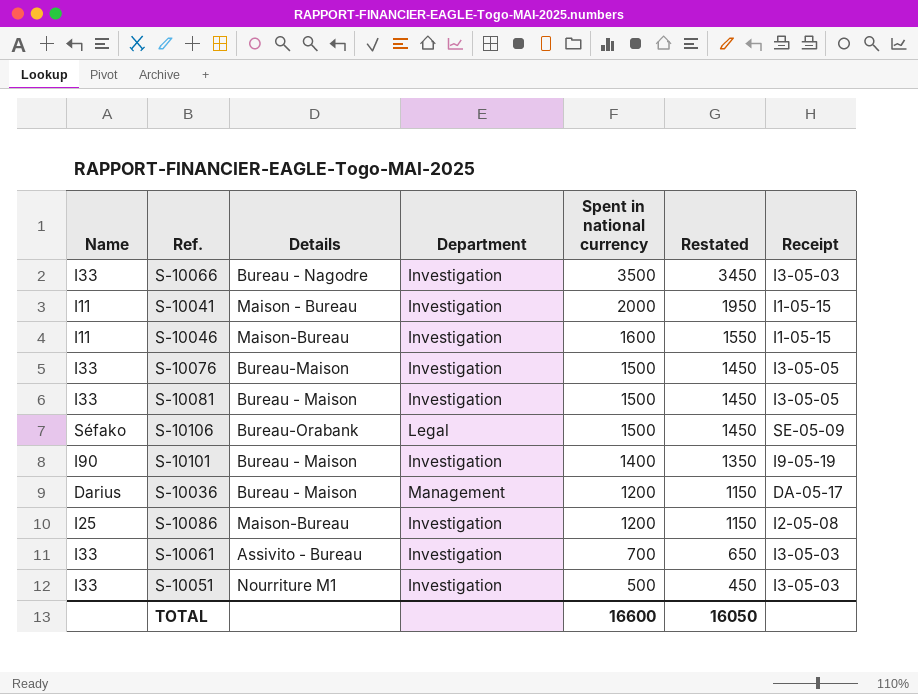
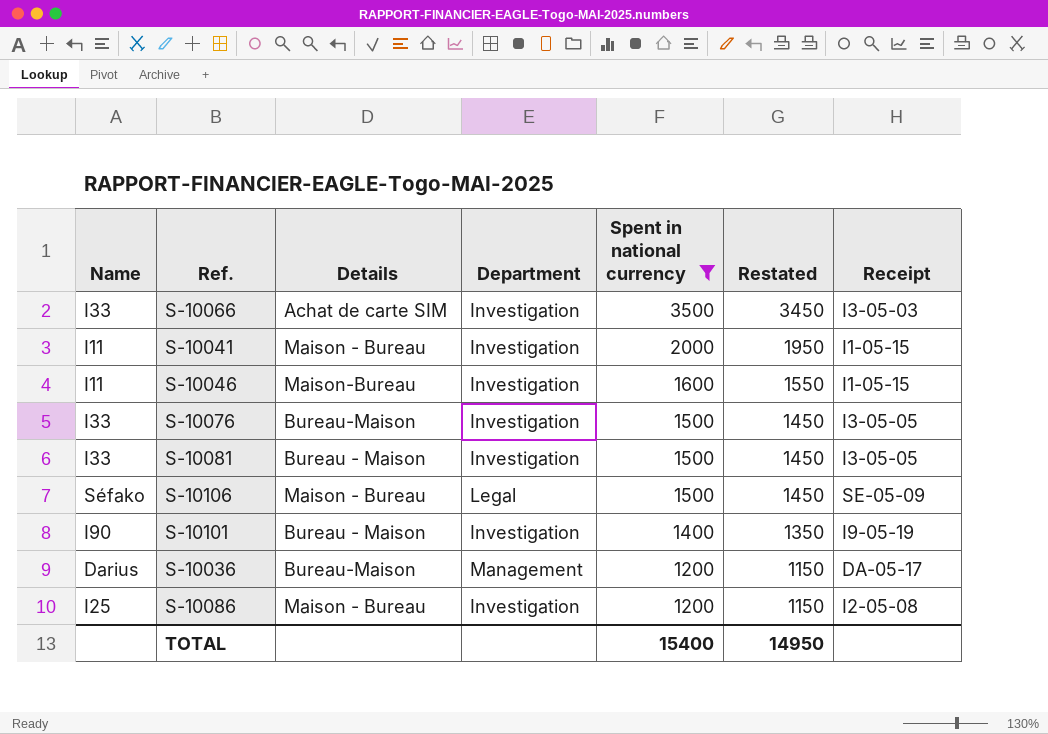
filter: none -> Spent in national currency >= 1200
S-10066 | Details: Bureau - Nagodre -> Achat de carte SIM
S-10106 | Details: Bureau-Orabank -> Maison - Bureau
S-10036 | Details: Bureau - Maison -> Bureau-Maison
S-10086 | Details: Maison-Bureau -> Maison - Bureau
TOTAL | Spent in national currency: 16600 -> 15400
TOTAL | Restated: 16050 -> 14950

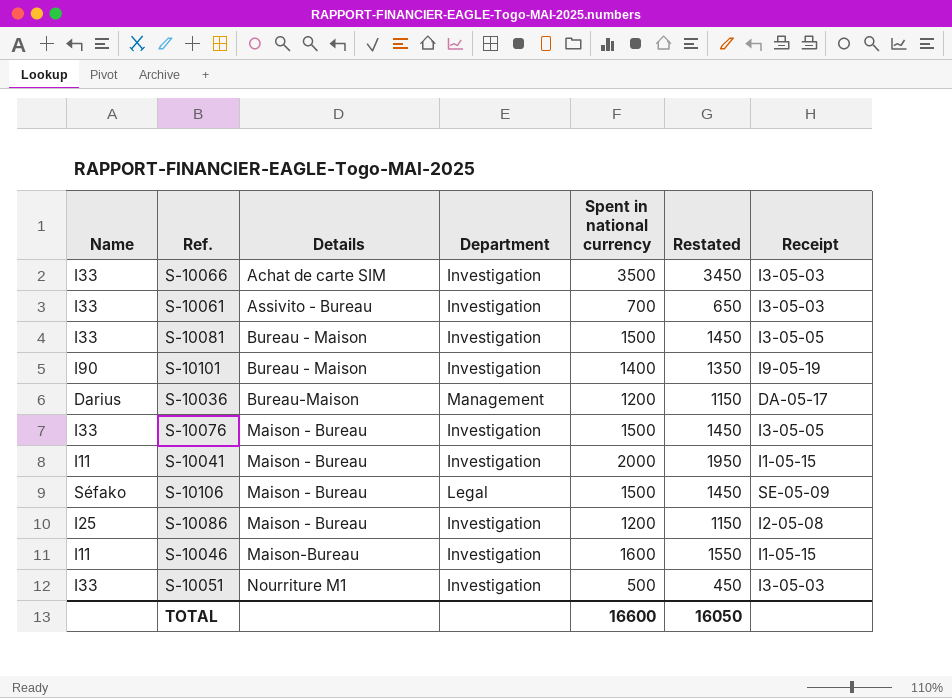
filter: Spent in national currency >= 1200 -> none
row order: Spent in national currency descending -> Details ascending
S-10076 | Details: Bureau-Maison -> Maison - Bureau
TOTAL | Spent in national currency: 15400 -> 16600
TOTAL | Restated: 14950 -> 16050

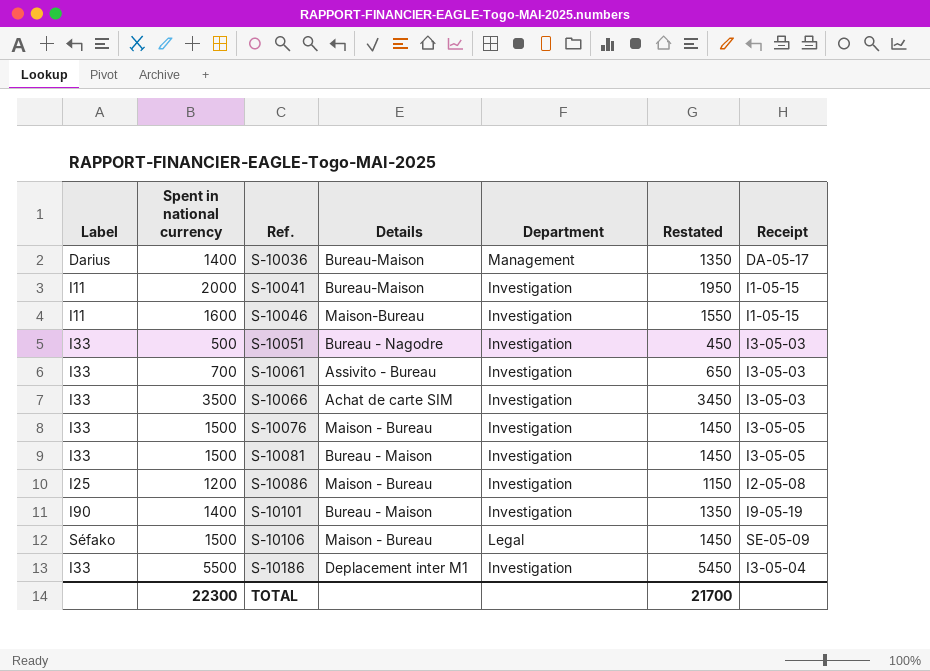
row order: Details ascending -> Ref. ascending
column name: Name -> Label
column Spent in national currency | position: 5 -> 2
S-10036 | Spent in national currency: 1200 -> 1400
S-10036 | Restated: 1150 -> 1350
S-10041 | Details: Maison - Bureau -> Bureau-Maison
S-10051 | Details: Nourriture M1 -> Bureau - Nagodre
row S-10186: none -> I33 | 5500 | Deplacement inter M1 | Investigation | 5450 | I3-05-04
TOTAL | Spent in national currency: 16600 -> 22300
TOTAL | Restated: 16050 -> 21700

